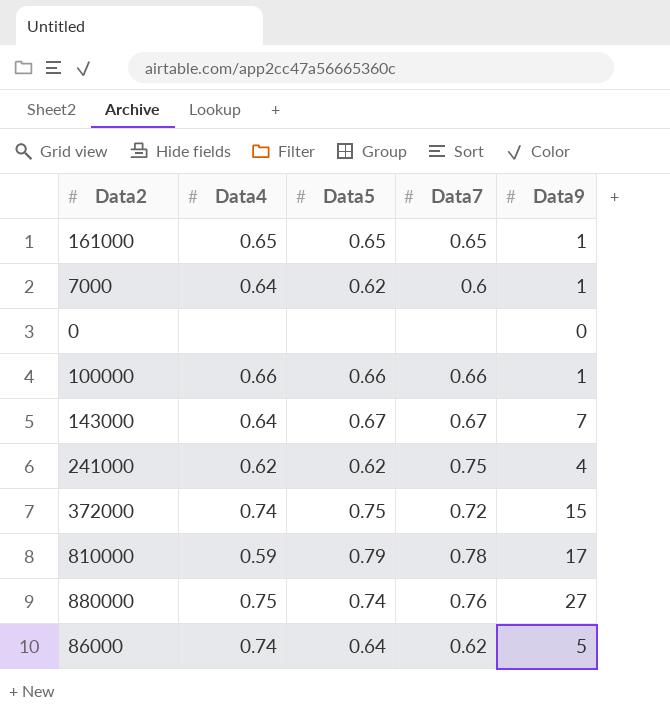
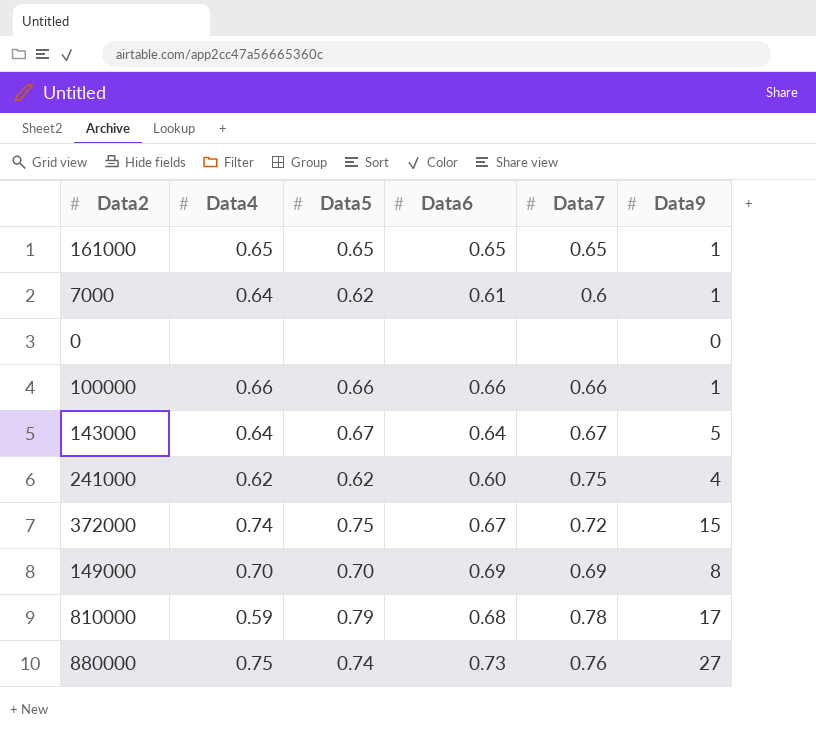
column Data6 | position: none -> 4
row 86000: 0.74 | 0.64 | 0.62 | 5 -> none
143000 | Data9: 7 -> 5
row 149000: none -> 0.70 | 0.70 | 0.69 | 0.69 | 8

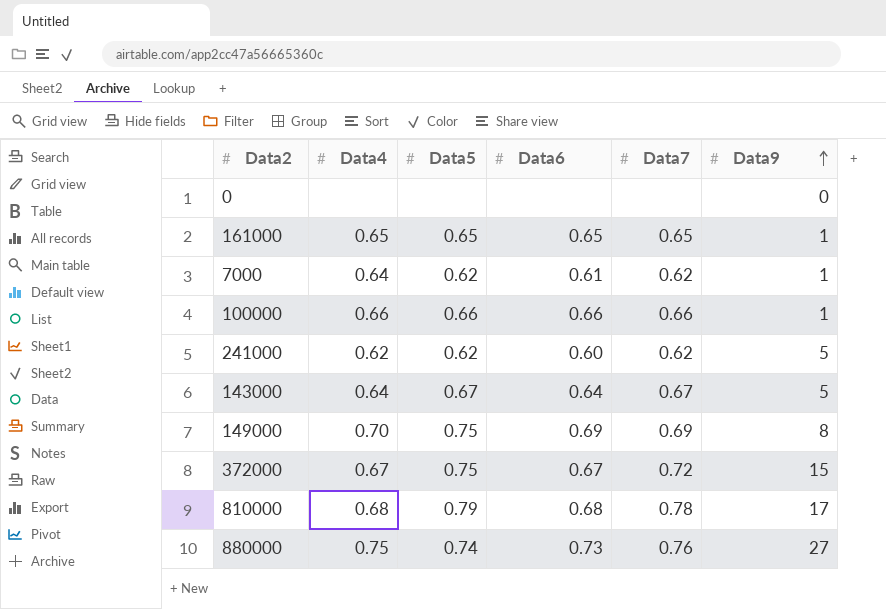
row order: none -> Data9 ascending
7000 | Data7: 0.6 -> 0.62
241000 | Data7: 0.75 -> 0.62
241000 | Data9: 4 -> 5
149000 | Data5: 0.70 -> 0.75
372000 | Data4: 0.74 -> 0.67
810000 | Data4: 0.59 -> 0.68

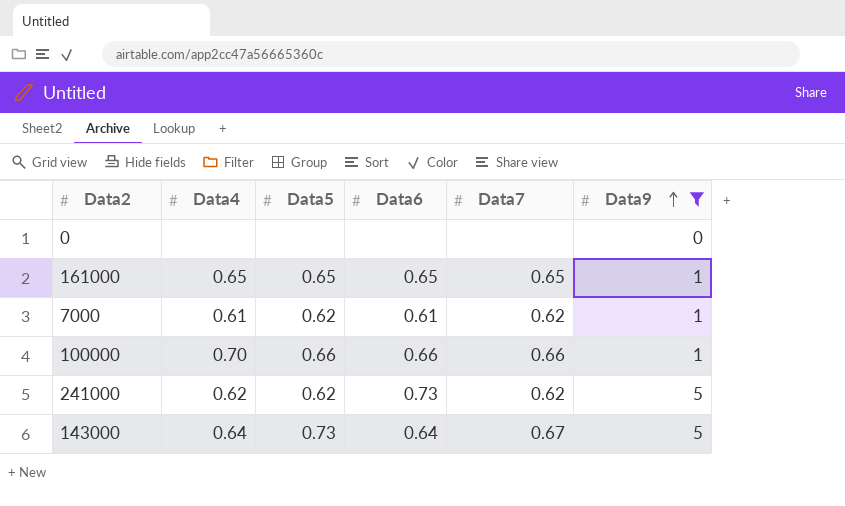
filter: none -> Data9 <= 5
7000 | Data4: 0.64 -> 0.61
100000 | Data4: 0.66 -> 0.70
241000 | Data6: 0.60 -> 0.73
143000 | Data5: 0.67 -> 0.73

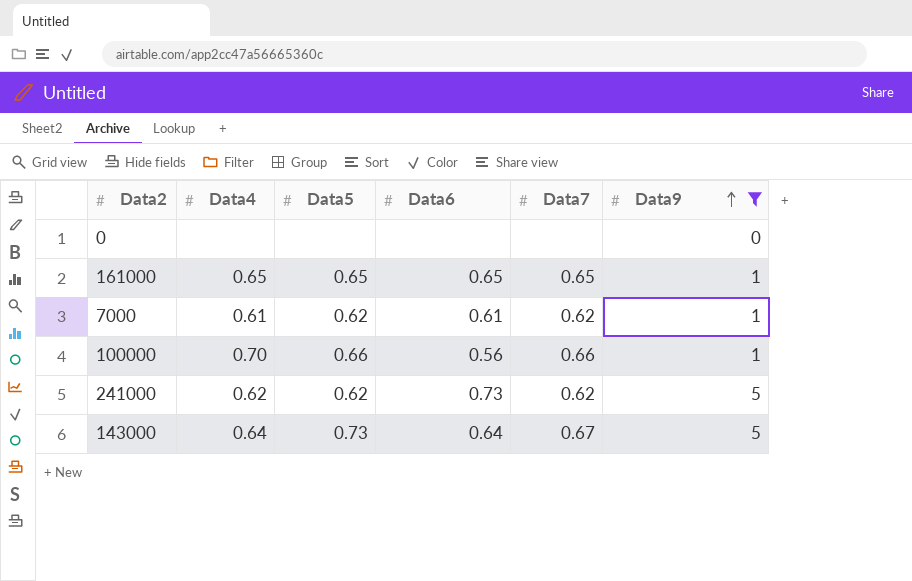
100000 | Data6: 0.66 -> 0.56

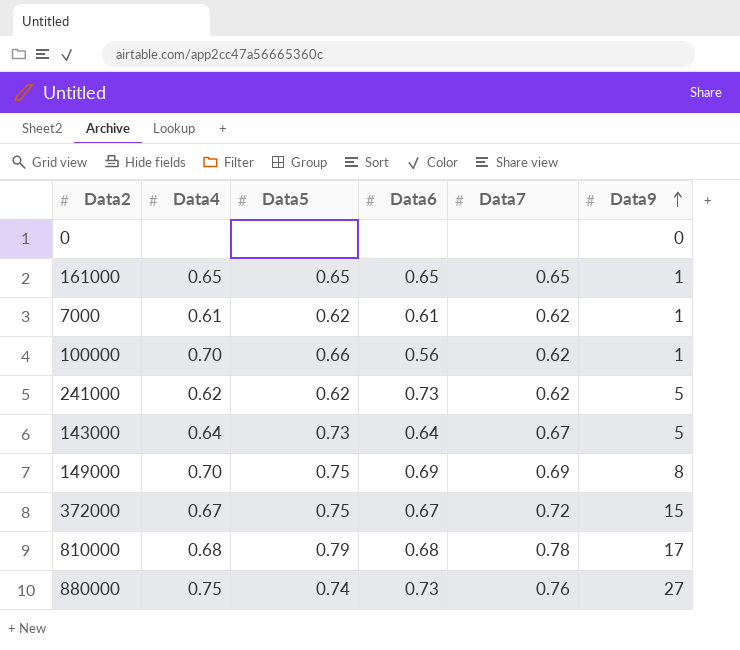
filter: Data9 <= 5 -> none
100000 | Data7: 0.66 -> 0.62

